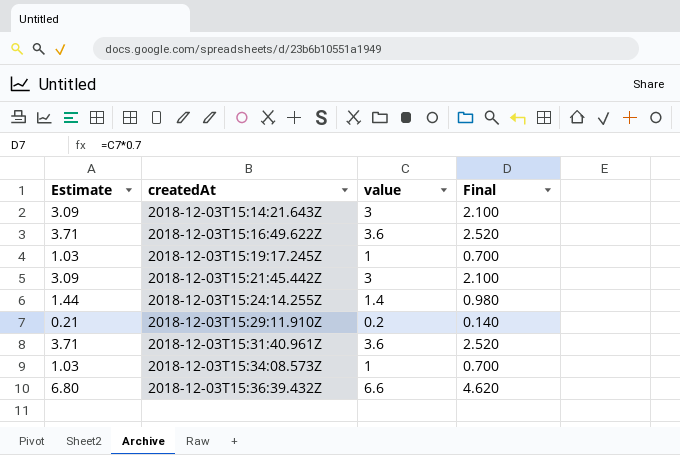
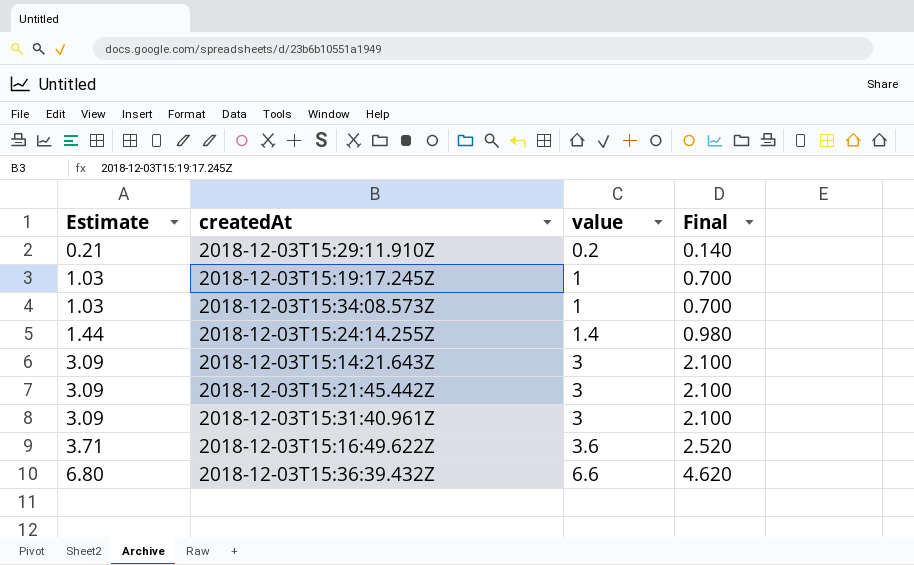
row order: createdAt ascending -> Estimate ascending
2018-12-03T15:31:40.961Z | Estimate: 3.71 -> 3.09
2018-12-03T15:31:40.961Z | value: 3.6 -> 3
2018-12-03T15:31:40.961Z | Final: 2.520 -> 2.100

